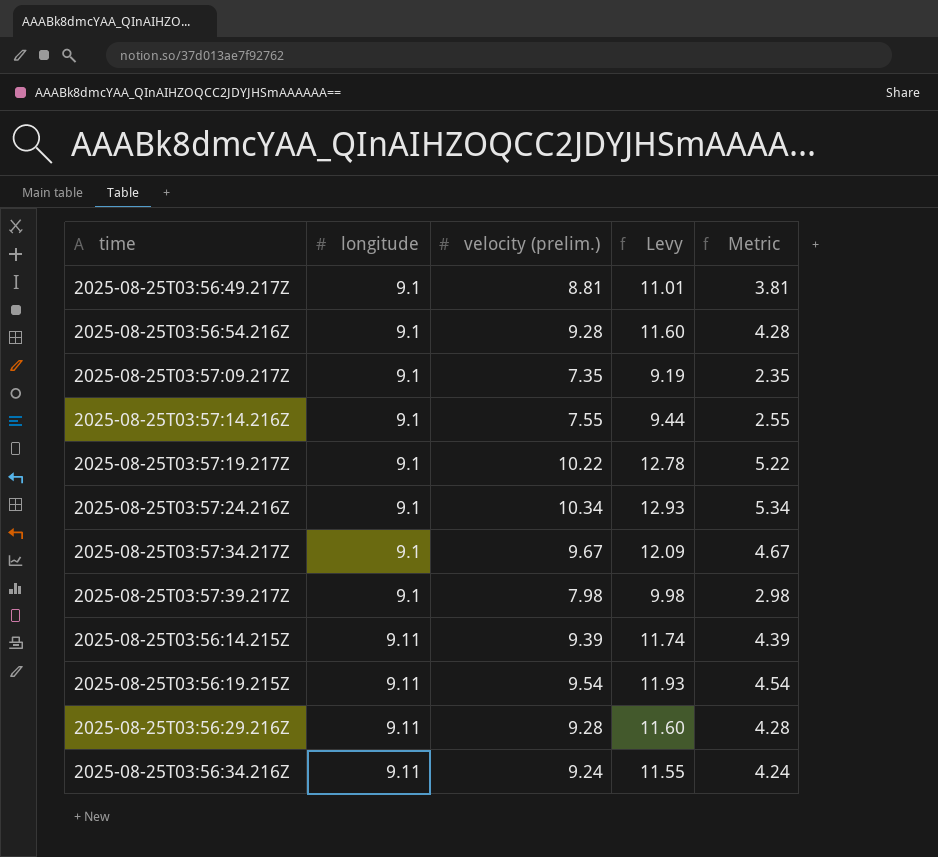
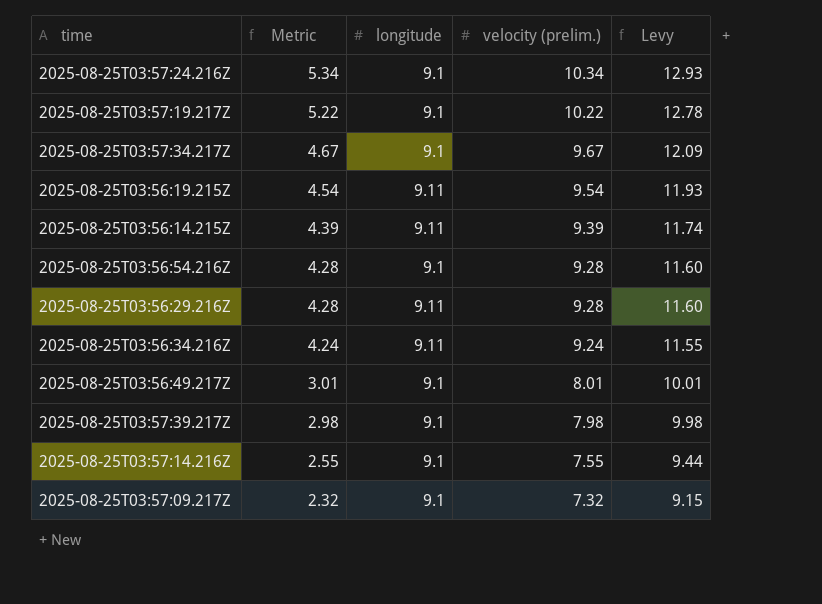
row order: longitude ascending -> Metric descending
column Metric | position: 5 -> 2
2025-08-25T03:56:49.217Z | Metric: 3.81 -> 3.01
2025-08-25T03:56:49.217Z | velocity (prelim.): 8.81 -> 8.01
2025-08-25T03:56:49.217Z | Levy: 11.01 -> 10.01
2025-08-25T03:57:09.217Z | Metric: 2.35 -> 2.32
2025-08-25T03:57:09.217Z | velocity (prelim.): 7.35 -> 7.32
2025-08-25T03:57:09.217Z | Levy: 9.19 -> 9.15

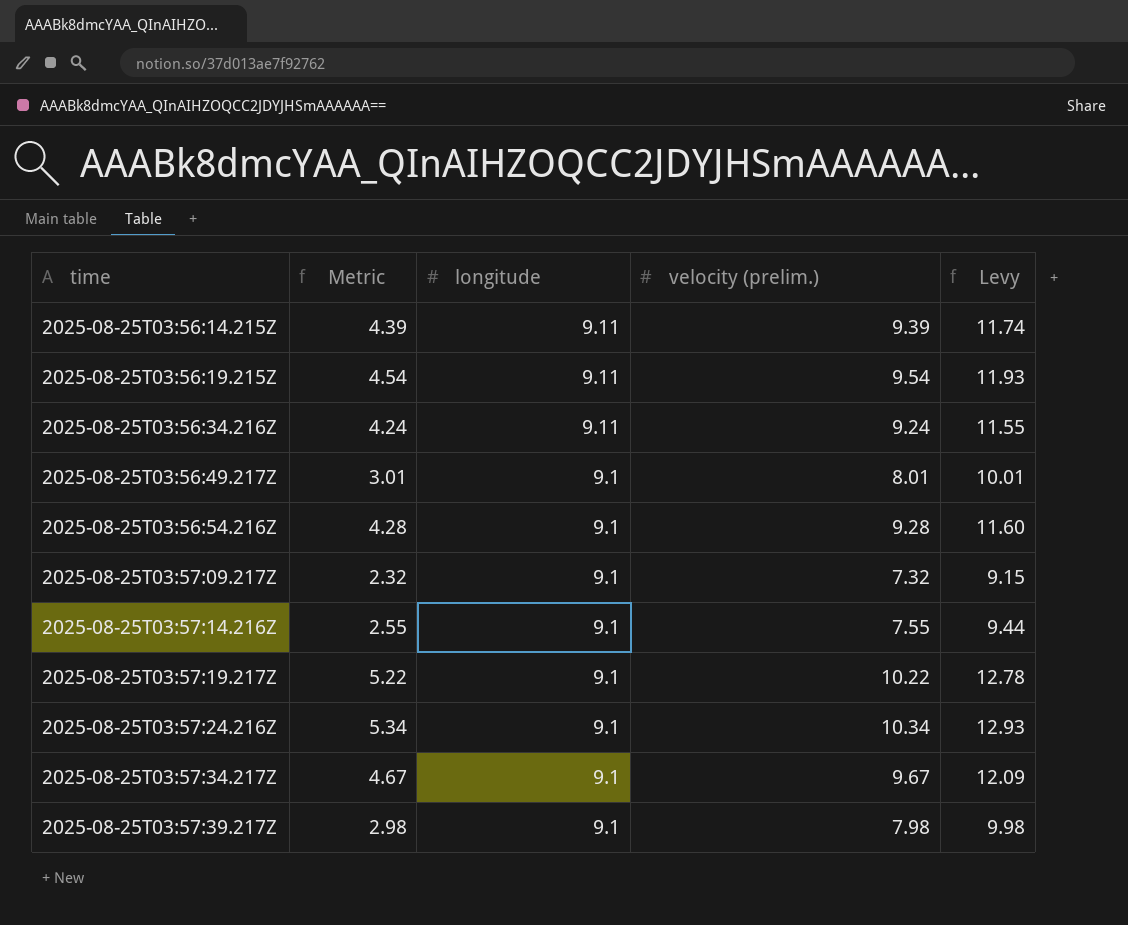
row order: Metric descending -> time ascending
row 2025-08-25T03:56:29.216Z: 4.28 | 9.11 | 9.28 | 11.60 -> none

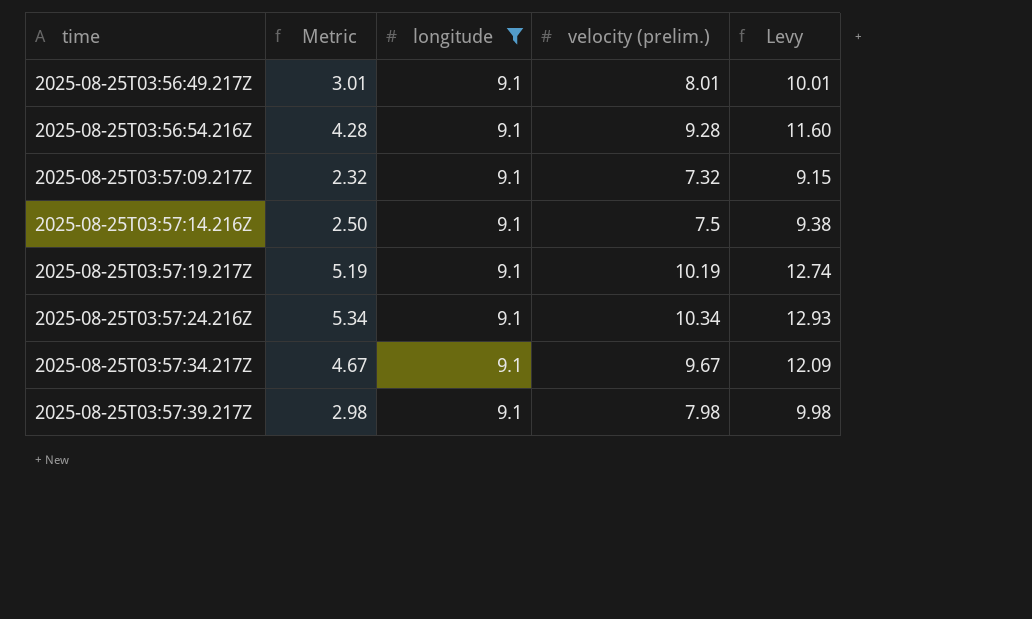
filter: none -> longitude = 9.1
2025-08-25T03:57:14.216Z | Metric: 2.55 -> 2.50
2025-08-25T03:57:14.216Z | velocity (prelim.): 7.55 -> 7.5
2025-08-25T03:57:14.216Z | Levy: 9.44 -> 9.38
2025-08-25T03:57:19.217Z | Metric: 5.22 -> 5.19
2025-08-25T03:57:19.217Z | velocity (prelim.): 10.22 -> 10.19
2025-08-25T03:57:19.217Z | Levy: 12.78 -> 12.74

